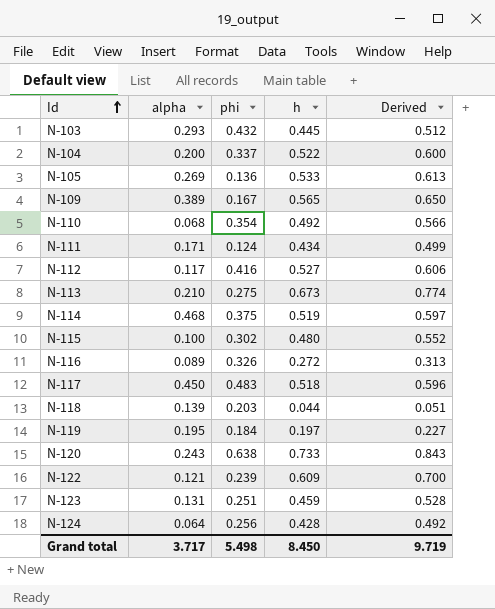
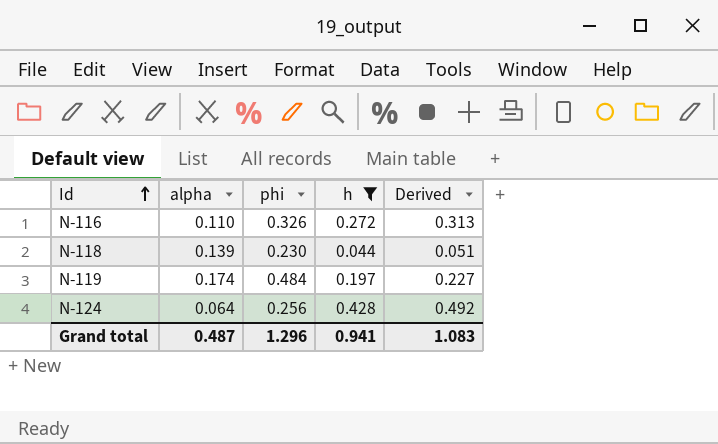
filter: none -> h <= 0.428
N-116 | alpha: 0.089 -> 0.110
N-118 | phi: 0.203 -> 0.230
N-119 | alpha: 0.195 -> 0.174
N-119 | phi: 0.184 -> 0.484
Grand total | alpha: 3.717 -> 0.487
Grand total | phi: 5.498 -> 1.296
Grand total | h: 8.450 -> 0.941
Grand total | Derived: 9.719 -> 1.083

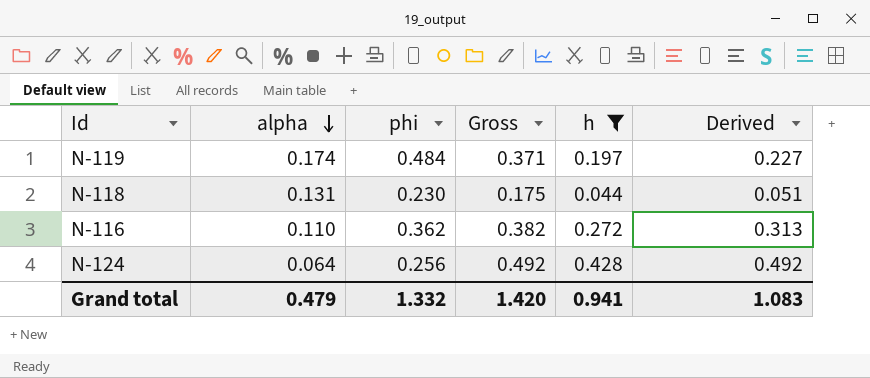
row order: Id ascending -> alpha descending
column Gross | formula: none -> [alpha] + [h]
N-118 | alpha: 0.139 -> 0.131
N-116 | phi: 0.326 -> 0.362
Grand total | alpha: 0.487 -> 0.479
Grand total | phi: 1.296 -> 1.332

